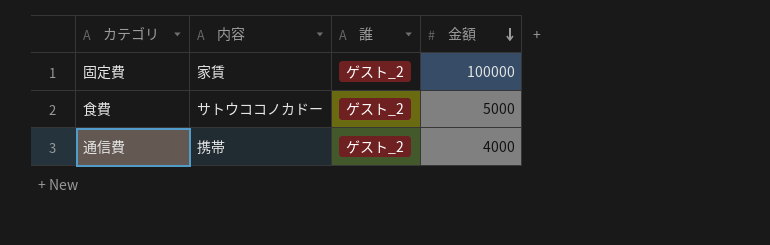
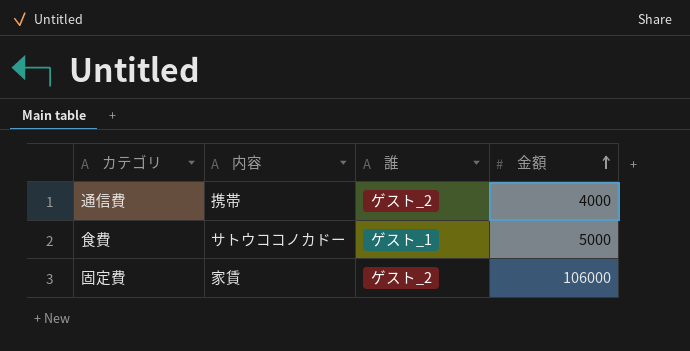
row order: 金額 descending -> 金額 ascending
食費 | 誰: ゲスト_2 -> ゲスト_1
固定費 | 金額: 100000 -> 106000

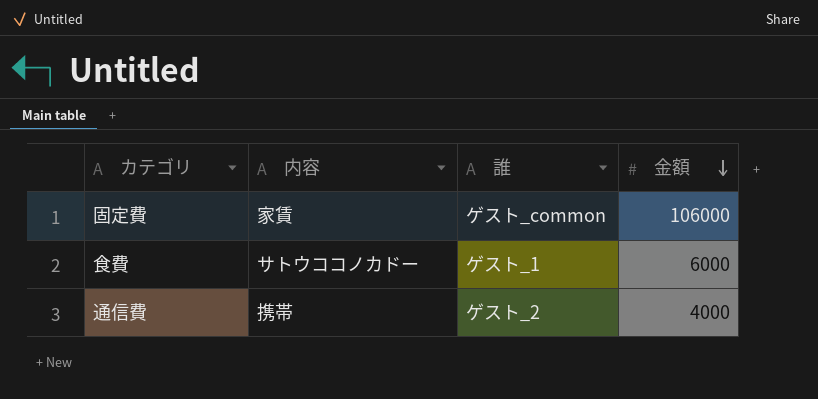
row order: 金額 ascending -> 金額 descending
固定費 | 誰: ゲスト_2 -> ゲスト_common
食費 | 金額: 5000 -> 6000

